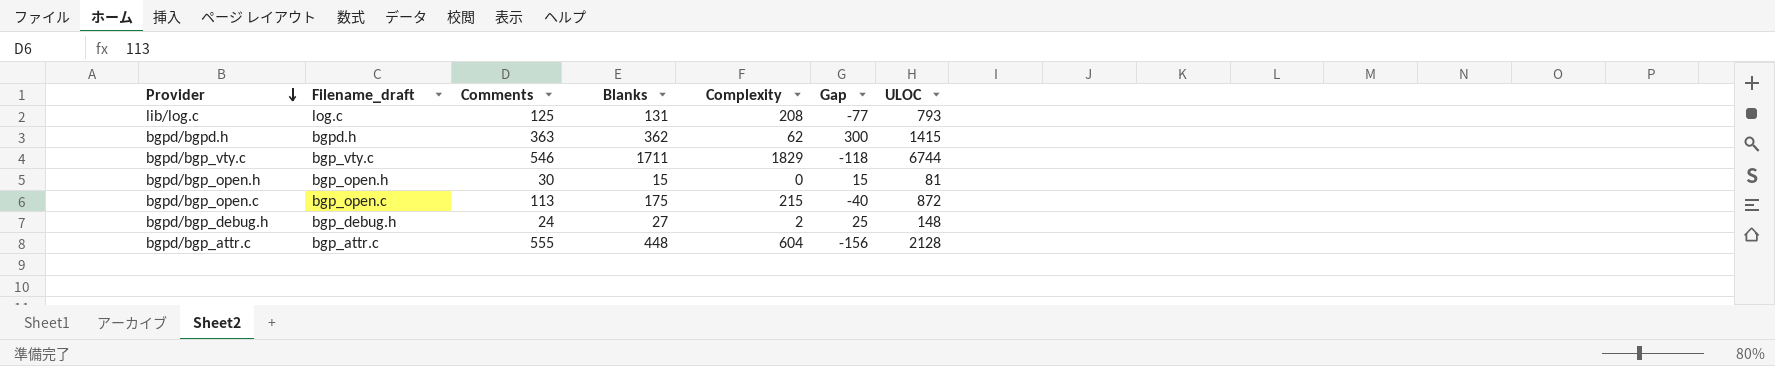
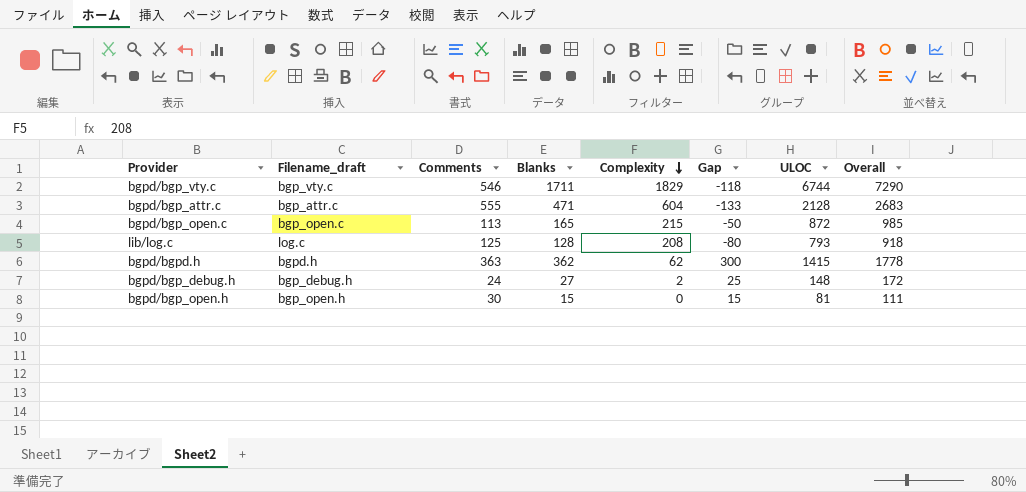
row order: Provider descending -> Complexity descending
column Overall | formula: none -> [Comments] + [ULOC]
bgpd/bgp_attr.c | Blanks: 448 -> 471
bgpd/bgp_attr.c | Gap: -156 -> -133
bgpd/bgp_open.c | Blanks: 175 -> 165
bgpd/bgp_open.c | Gap: -40 -> -50
lib/log.c | Blanks: 131 -> 128
lib/log.c | Gap: -77 -> -80

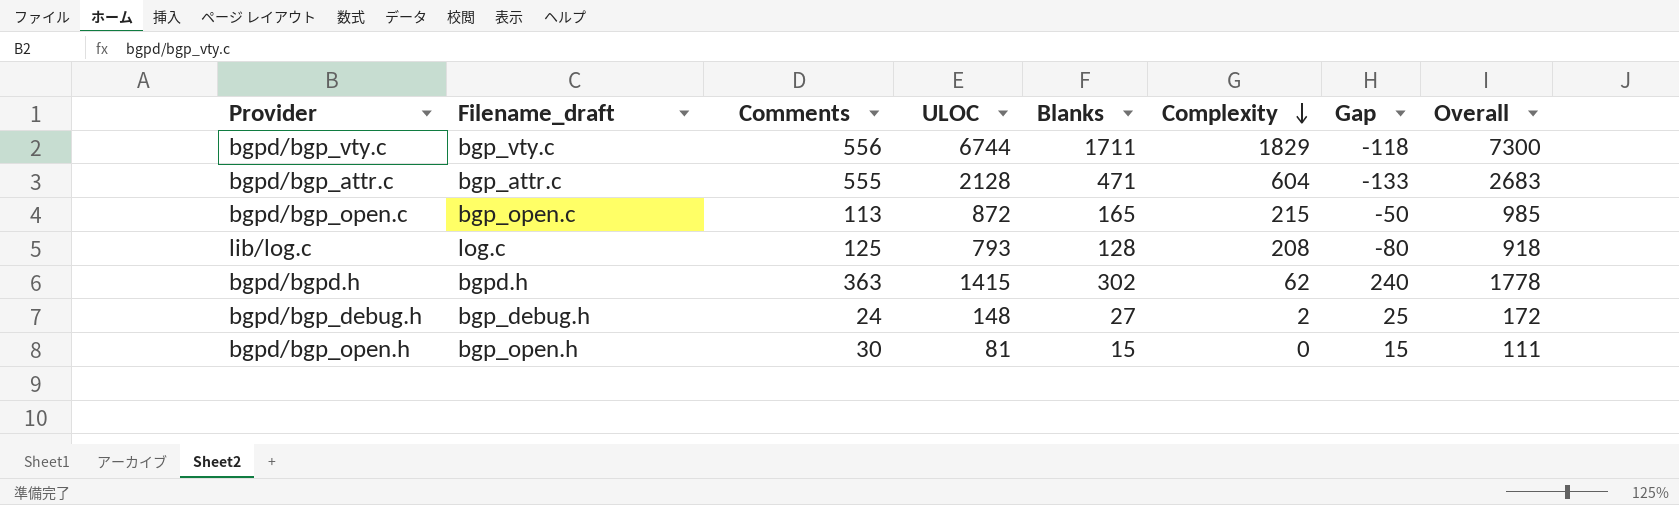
column ULOC | position: 7 -> 4
bgpd/bgp_vty.c | Comments: 546 -> 556
bgpd/bgp_vty.c | Overall: 7290 -> 7300
bgpd/bgpd.h | Blanks: 362 -> 302
bgpd/bgpd.h | Gap: 300 -> 240

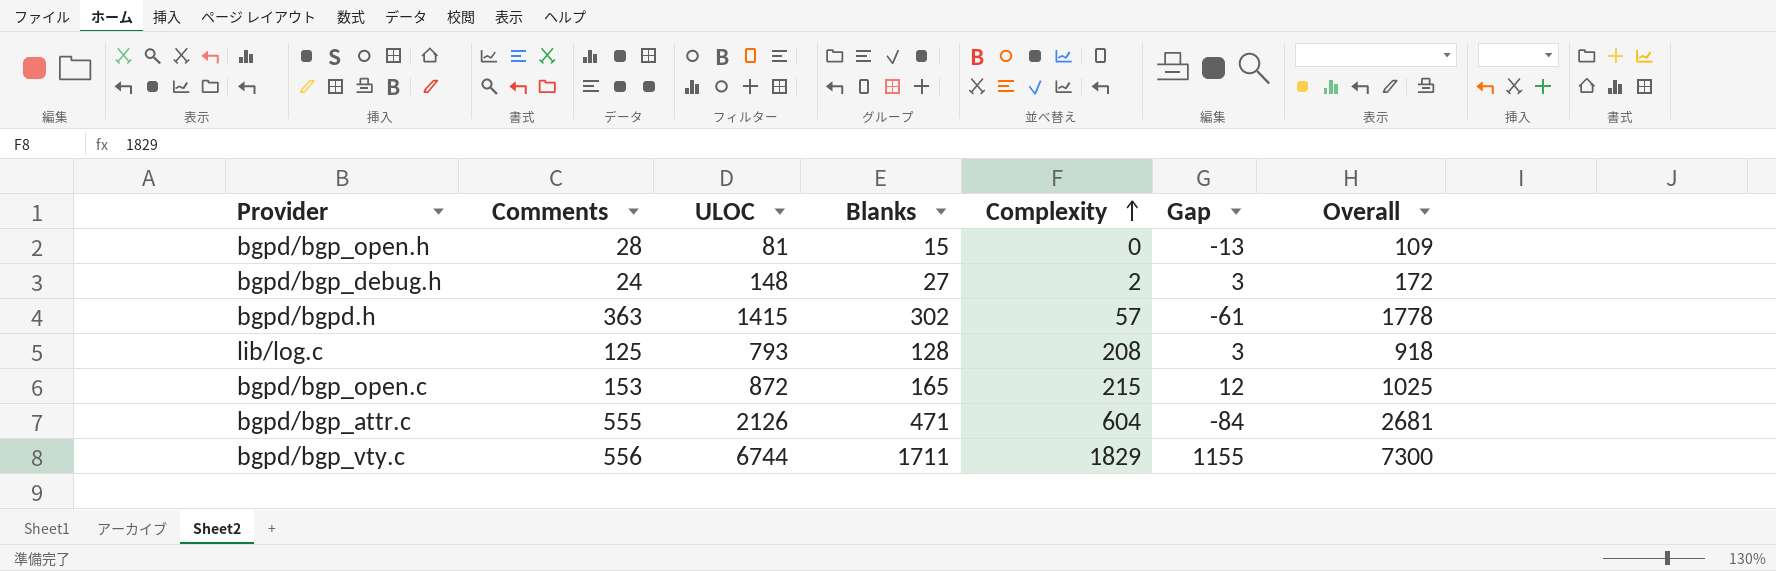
row order: Complexity descending -> Complexity ascending
column Filename_draft | position: 2 -> none
column Gap | formula: [Blanks] - [Complexity] -> [Blanks] - [Comments]
bgpd/bgp_open.h | Comments: 30 -> 28
bgpd/bgp_open.h | Overall: 111 -> 109
bgpd/bgpd.h | Complexity: 62 -> 57
bgpd/bgp_open.c | Comments: 113 -> 153
bgpd/bgp_open.c | Overall: 985 -> 1025
bgpd/bgp_attr.c | ULOC: 2128 -> 2126
bgpd/bgp_attr.c | Overall: 2683 -> 2681

